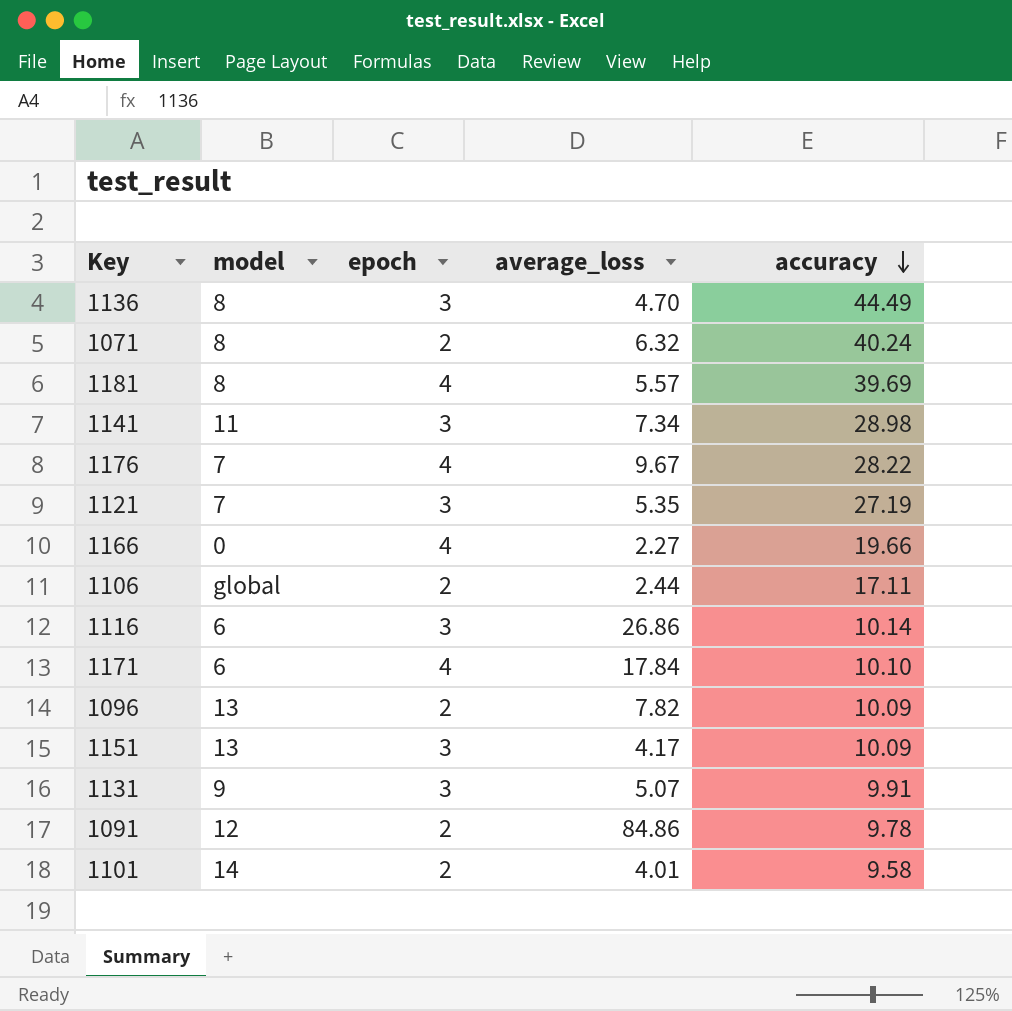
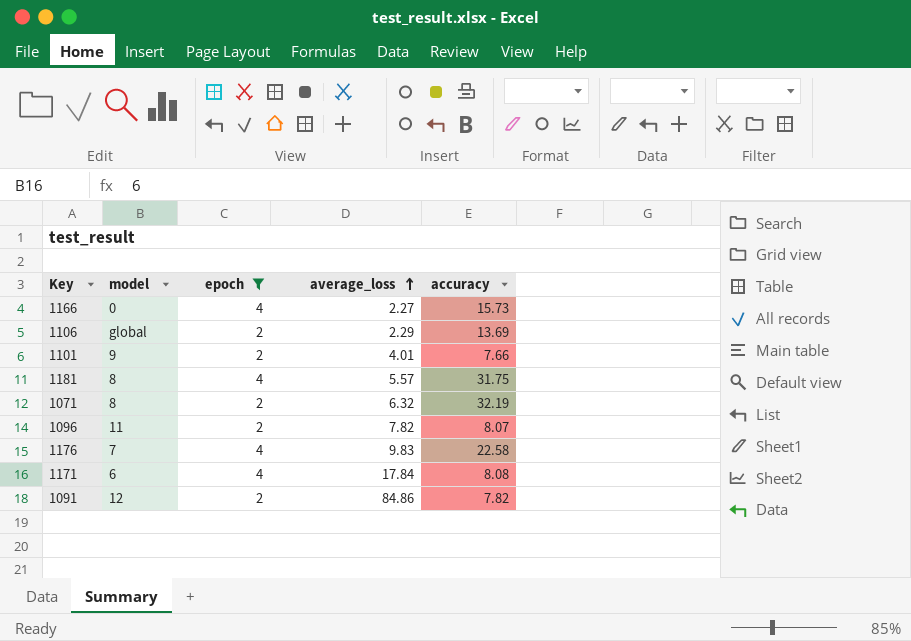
filter: none -> epoch != 3
row order: accuracy descending -> average_loss ascending
1166 | accuracy: 19.66 -> 15.73
1106 | average_loss: 2.44 -> 2.29
1106 | accuracy: 17.11 -> 13.69
1101 | model: 14 -> 9
1101 | accuracy: 9.58 -> 7.66
1181 | accuracy: 39.69 -> 31.75
1071 | accuracy: 40.24 -> 32.19
1096 | model: 13 -> 11
1096 | accuracy: 10.09 -> 8.07
1176 | average_loss: 9.67 -> 9.83
1176 | accuracy: 28.22 -> 22.58
1171 | accuracy: 10.10 -> 8.08
1091 | accuracy: 9.78 -> 7.82

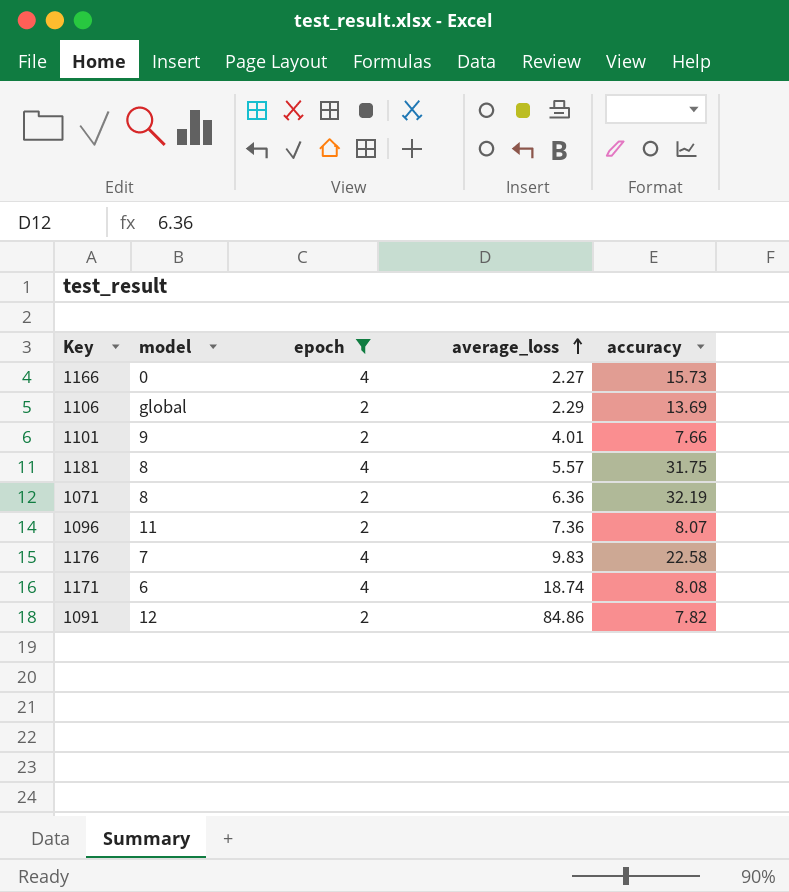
1071 | average_loss: 6.32 -> 6.36
1096 | average_loss: 7.82 -> 7.36
1171 | average_loss: 17.84 -> 18.74

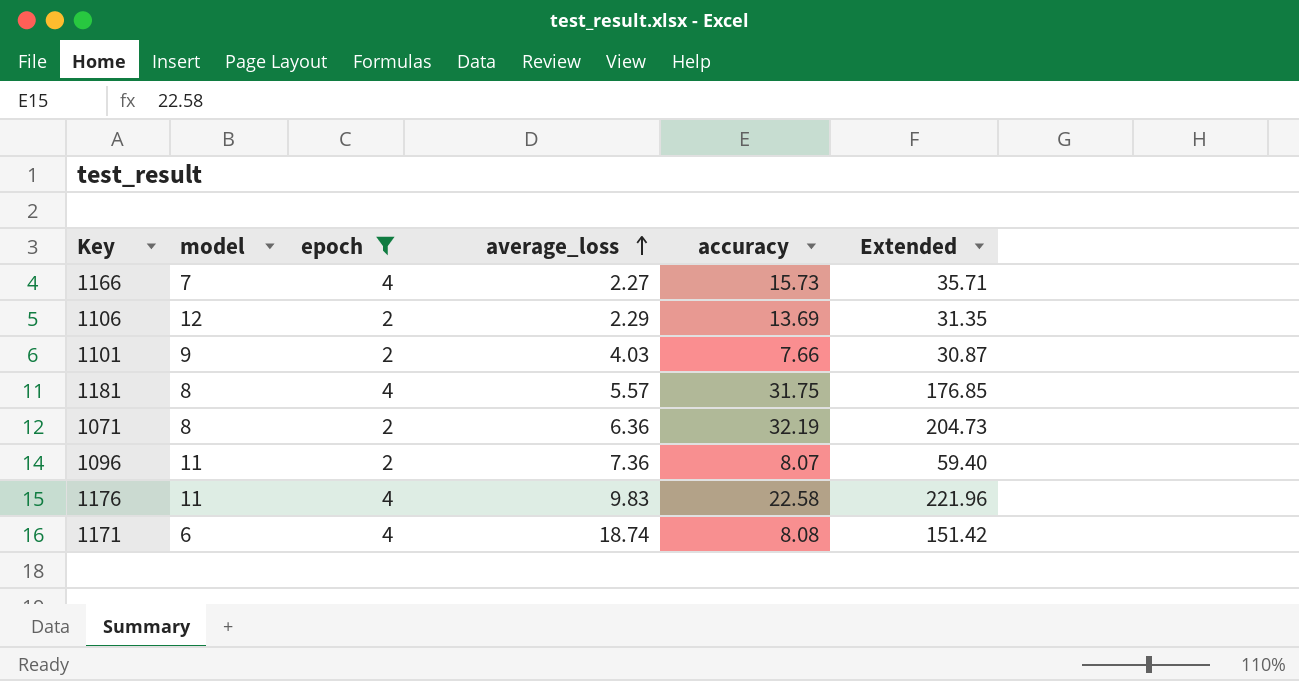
column Extended | formula: none -> [average_loss] * [accuracy]
row 1091: 12 | 2 | 84.86 | 7.82 -> none
1166 | model: 0 -> 7
1106 | model: global -> 12
1101 | average_loss: 4.01 -> 4.03
1176 | model: 7 -> 11

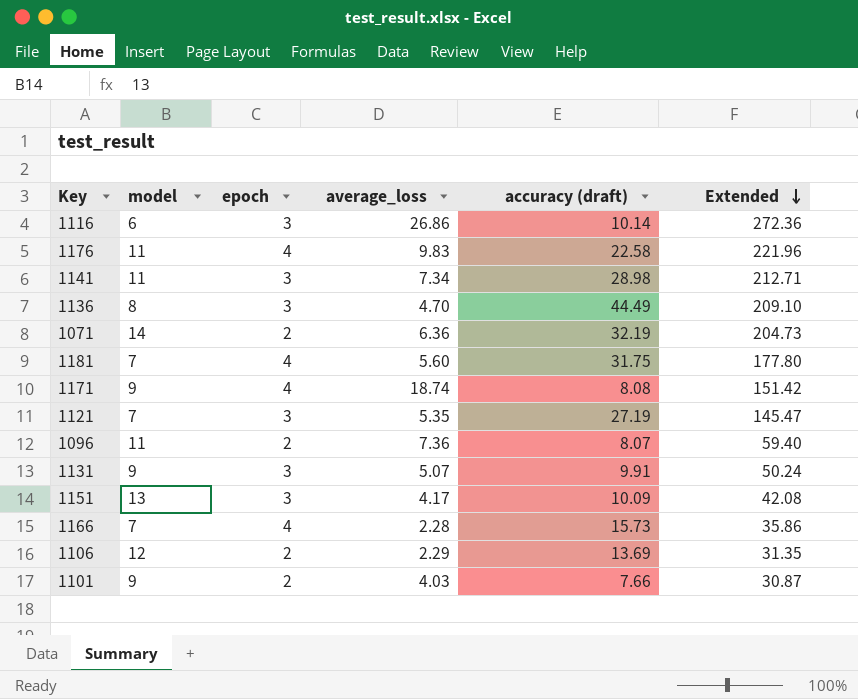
filter: epoch != 3 -> none
row order: average_loss ascending -> Extended descending
column name: accuracy -> accuracy (draft)
1071 | model: 8 -> 14
1181 | model: 8 -> 7
1181 | average_loss: 5.57 -> 5.60
1181 | Extended: 176.85 -> 177.80
1171 | model: 6 -> 9
1166 | average_loss: 2.27 -> 2.28
1166 | Extended: 35.71 -> 35.86

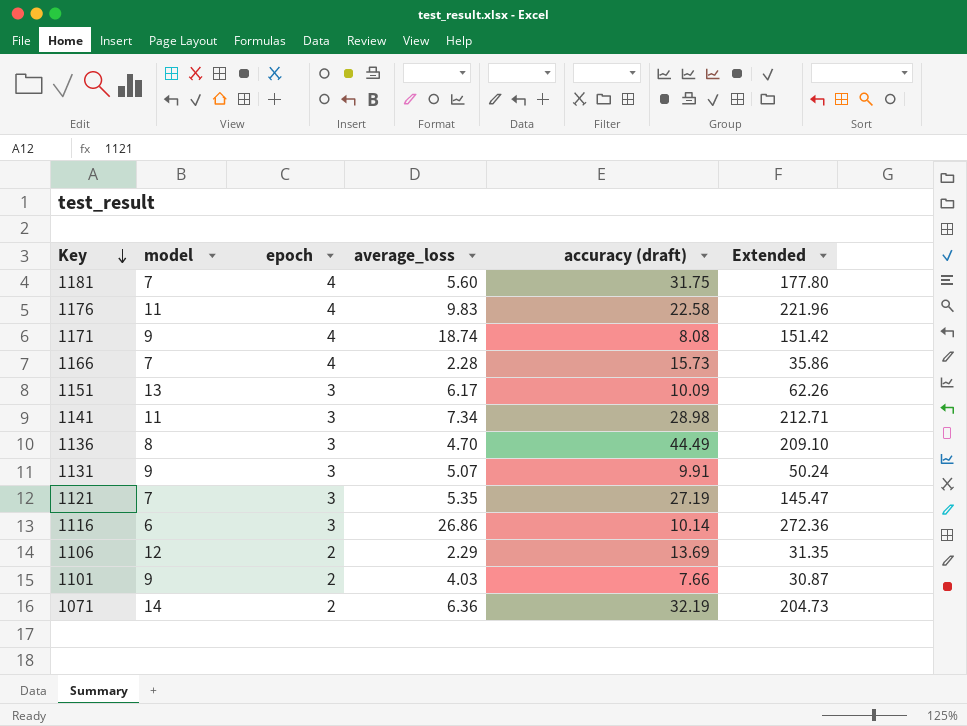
row order: Extended descending -> Key descending
row 1096: 11 | 2 | 7.36 | 8.07 | 59.40 -> none
1151 | average_loss: 4.17 -> 6.17
1151 | Extended: 42.08 -> 62.26

